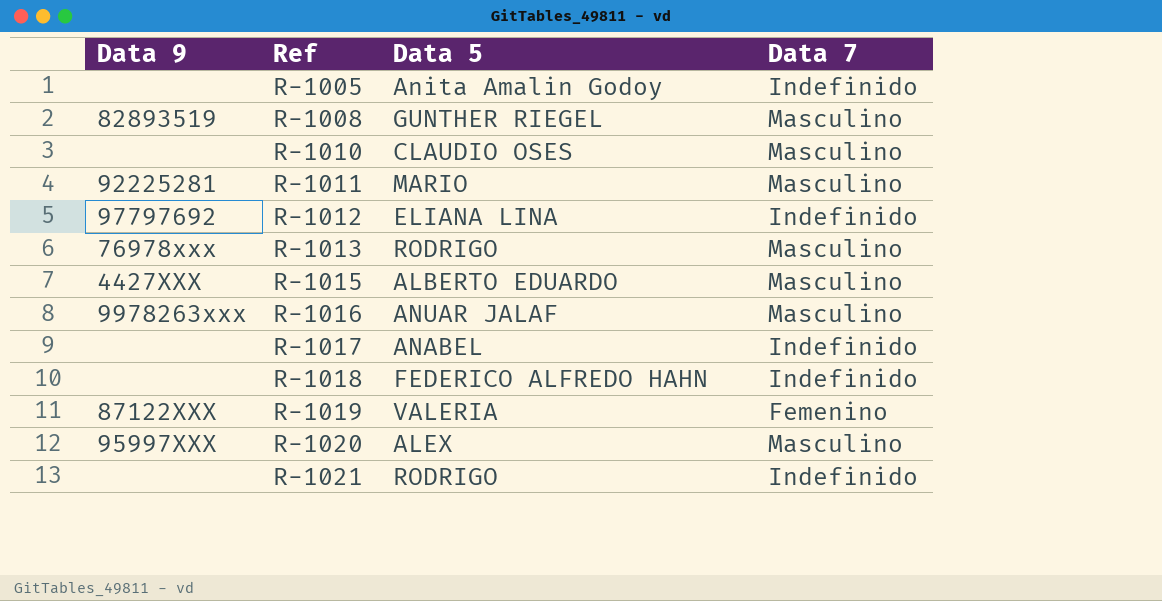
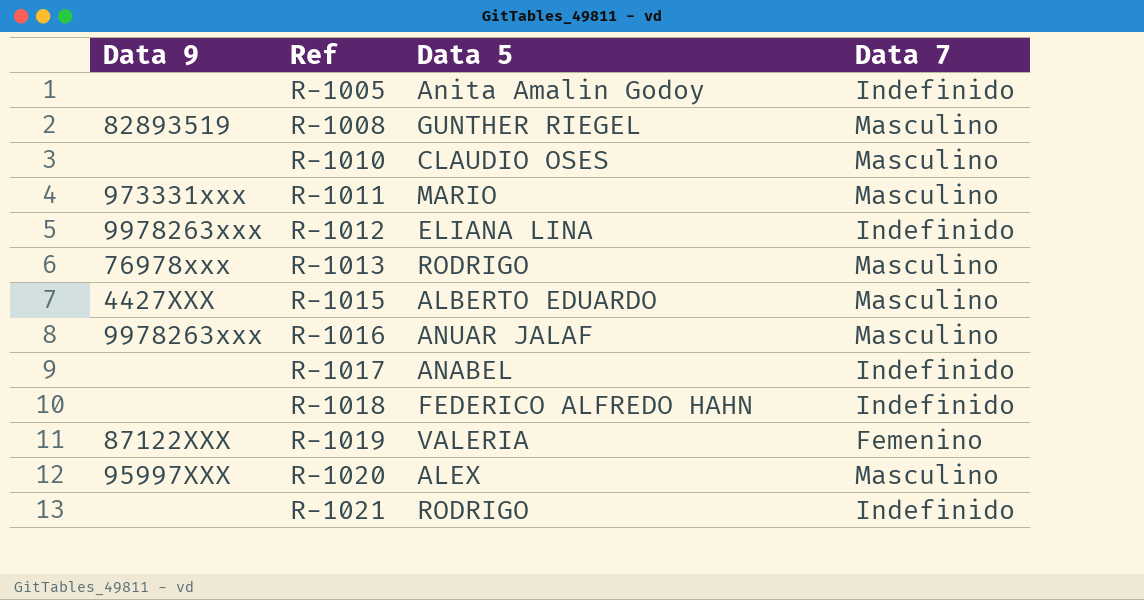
R-1011 | Data 9: 92225281 -> 973331xxx
R-1012 | Data 9: 97797692 -> 9978263xxx

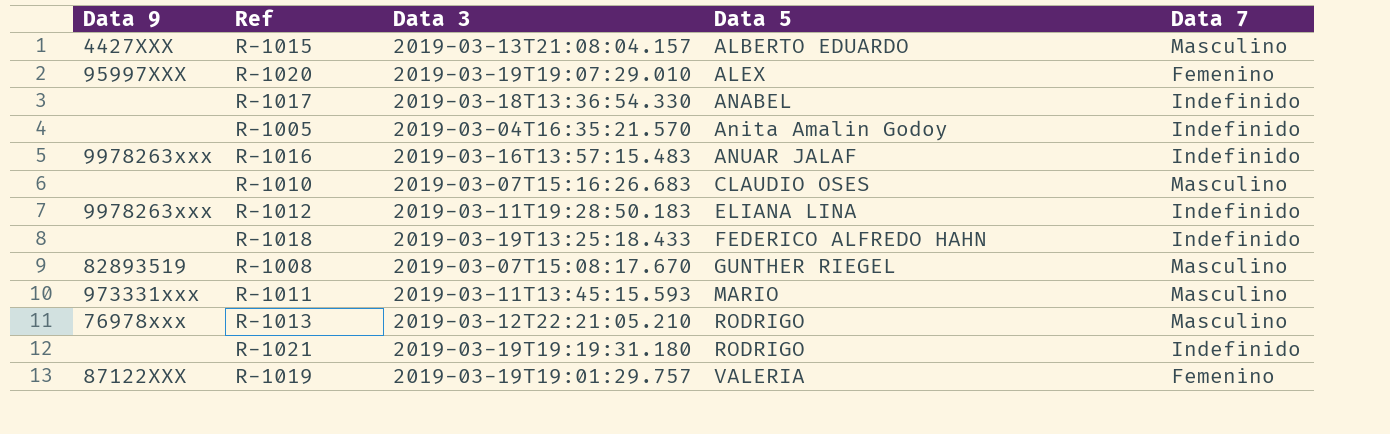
row order: Ref ascending -> Data 5 ascending
column Data 3 | position: none -> 3
R-1020 | Data 7: Masculino -> Femenino
R-1016 | Data 7: Masculino -> Indefinido

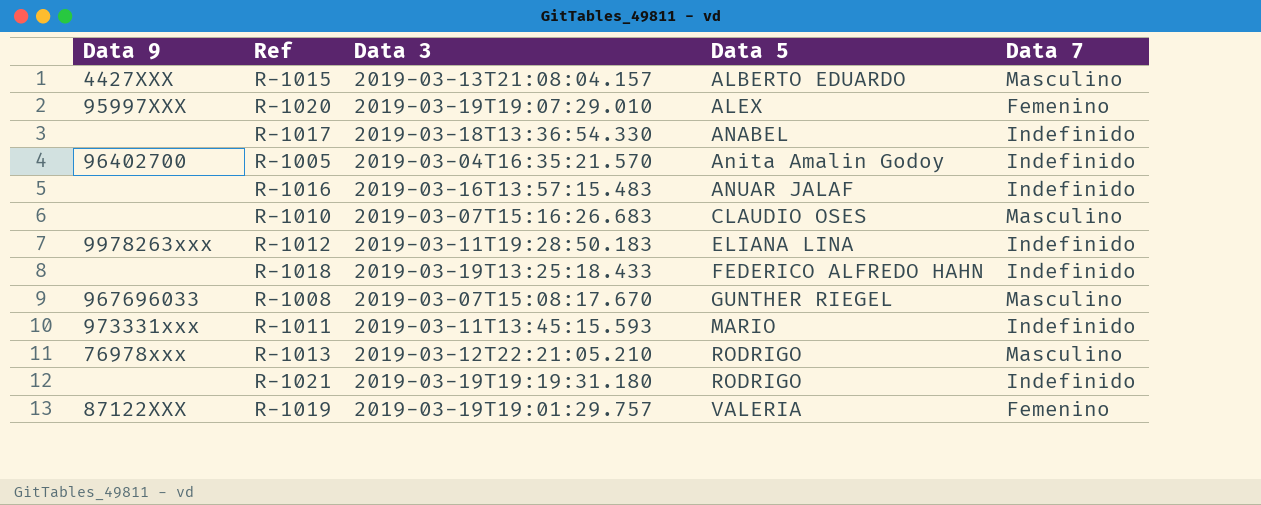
R-1005 | Data 9: none -> 96402700
R-1016 | Data 9: 9978263xxx -> none
R-1008 | Data 9: 82893519 -> 967696033
R-1011 | Data 7: Masculino -> Indefinido

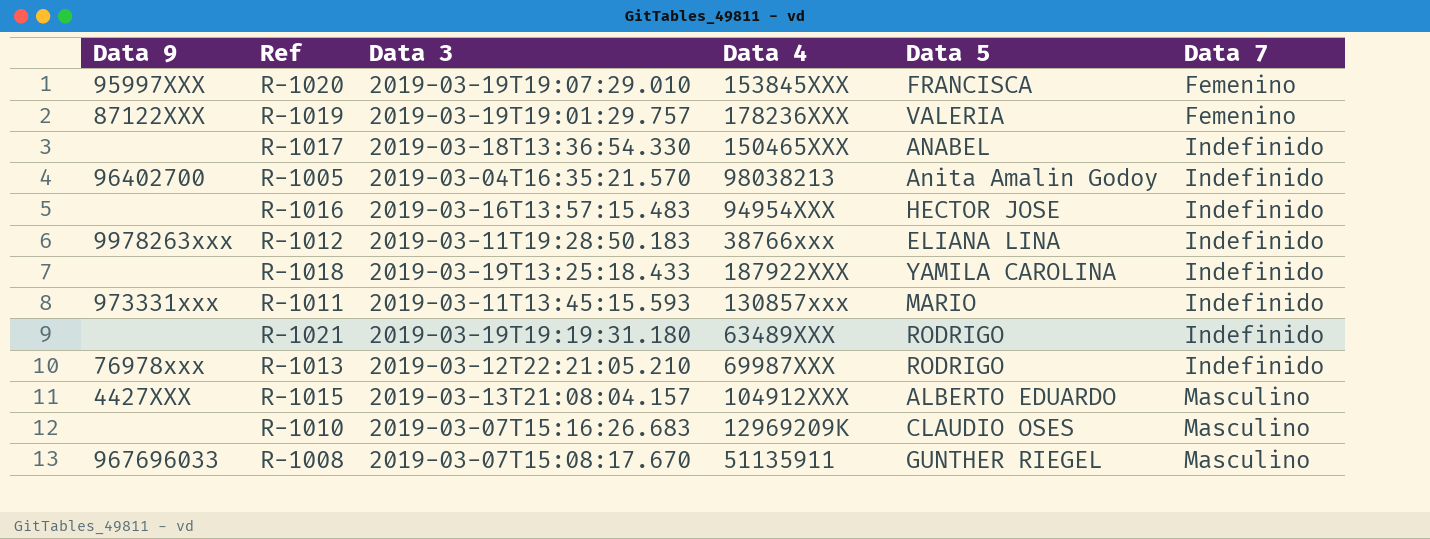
row order: Data 5 ascending -> Data 7 ascending
column Data 4 | position: none -> 4
R-1020 | Data 5: ALEX -> FRANCISCA
R-1016 | Data 5: ANUAR JALAF -> HECTOR JOSE
R-1018 | Data 5: FEDERICO ALFREDO HAHN -> YAMILA CAROLINA
R-1013 | Data 7: Masculino -> Indefinido

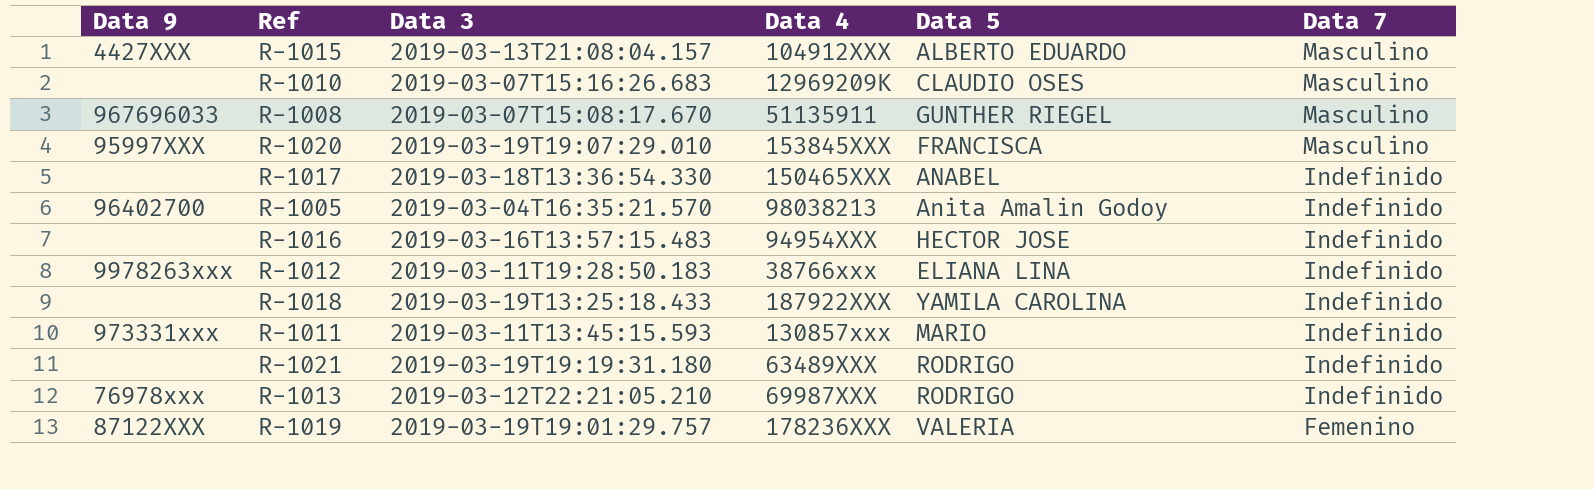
row order: Data 7 ascending -> Data 7 descending
R-1020 | Data 7: Femenino -> Masculino

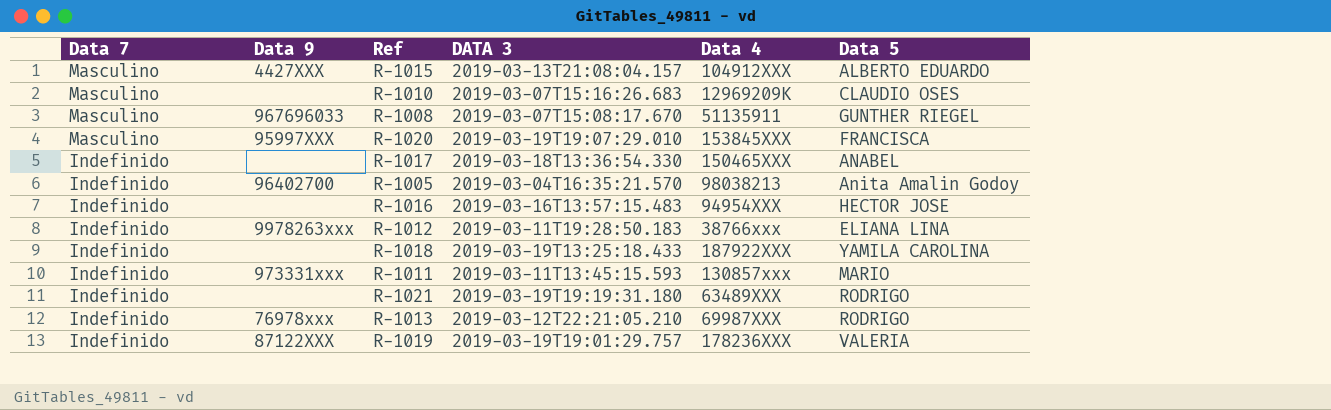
column Data 7 | position: 6 -> 1
column name: Data 3 -> DATA 3
R-1019 | Data 7: Femenino -> Indefinido

